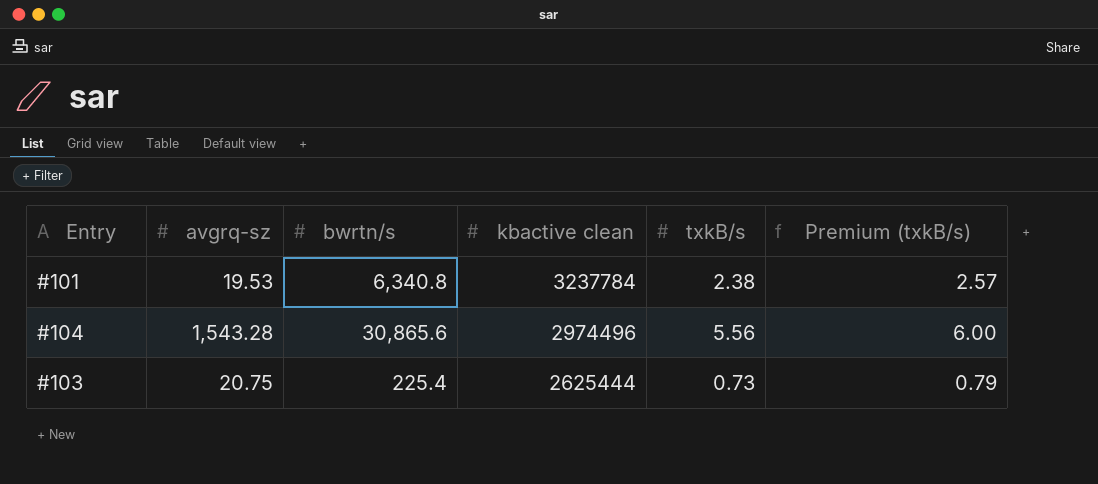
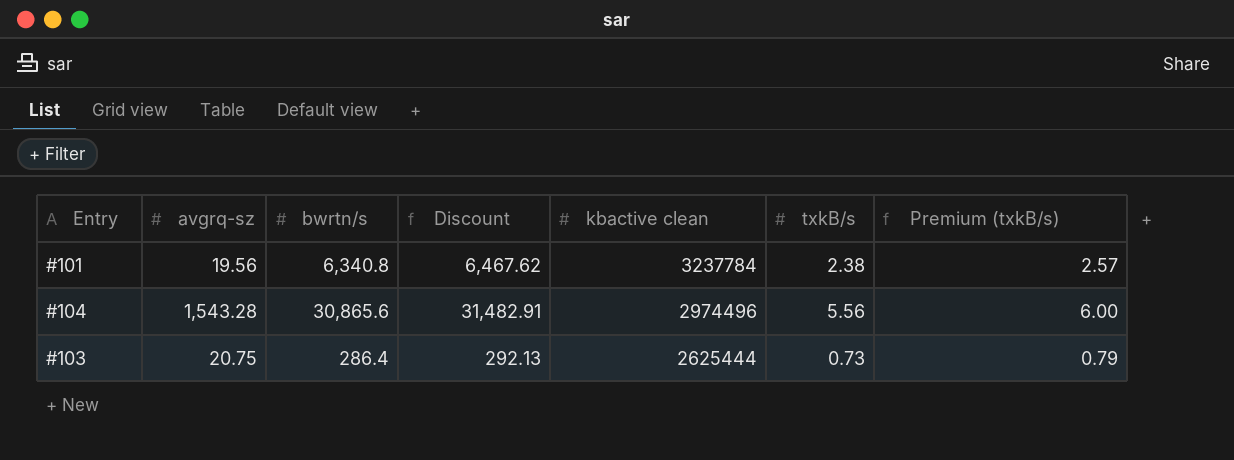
column Discount | formula: none -> [bwrtn/s] * 1.02
#101 | avgrq-sz: 19.53 -> 19.56
#103 | bwrtn/s: 225.4 -> 286.4

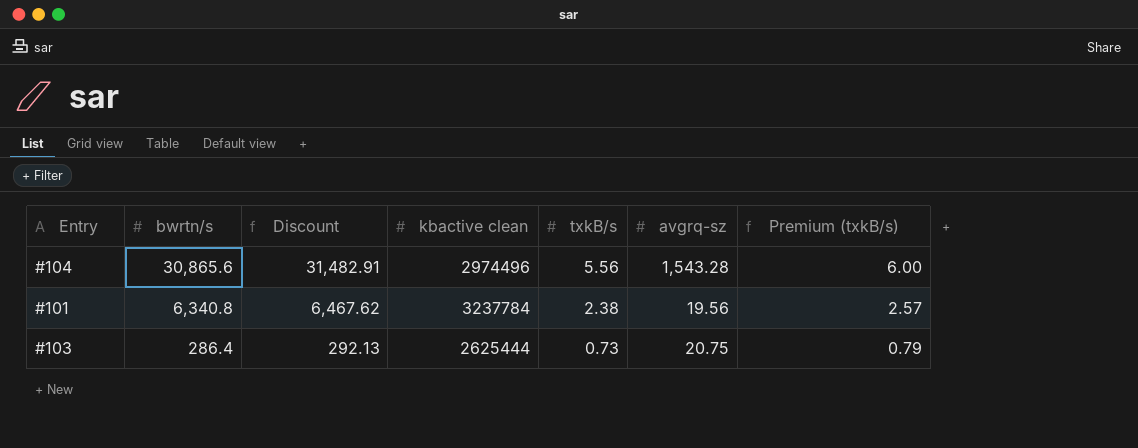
row order: kbactive clean descending -> bwrtn/s descending
column avgrq-sz | position: 2 -> 6

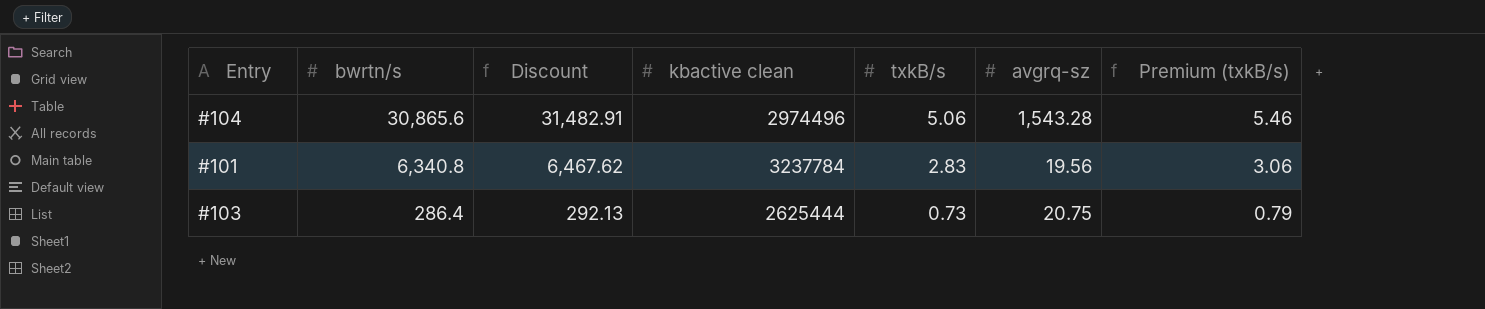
#104 | txkB/s: 5.56 -> 5.06
#104 | Premium (txkB/s): 6.00 -> 5.46
#101 | txkB/s: 2.38 -> 2.83
#101 | Premium (txkB/s): 2.57 -> 3.06

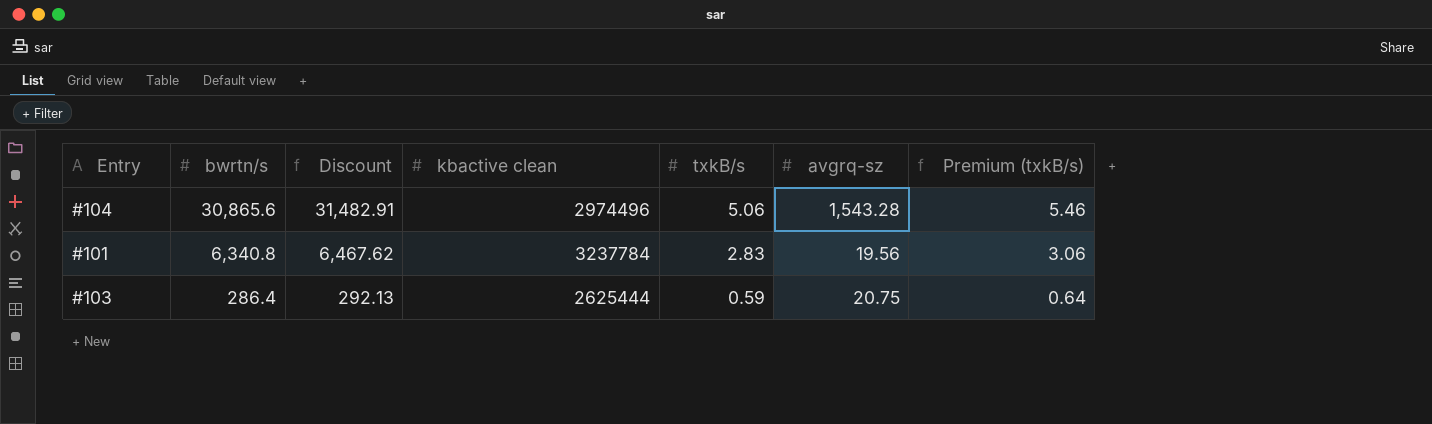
#103 | txkB/s: 0.73 -> 0.59
#103 | Premium (txkB/s): 0.79 -> 0.64

